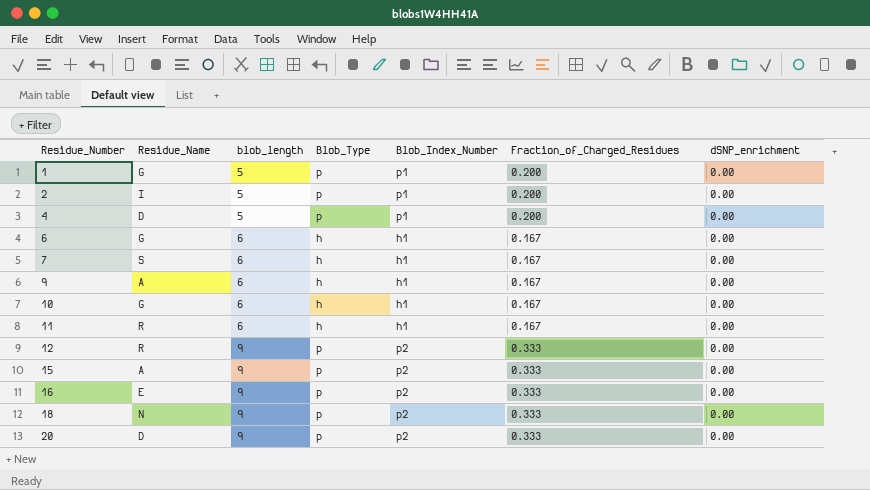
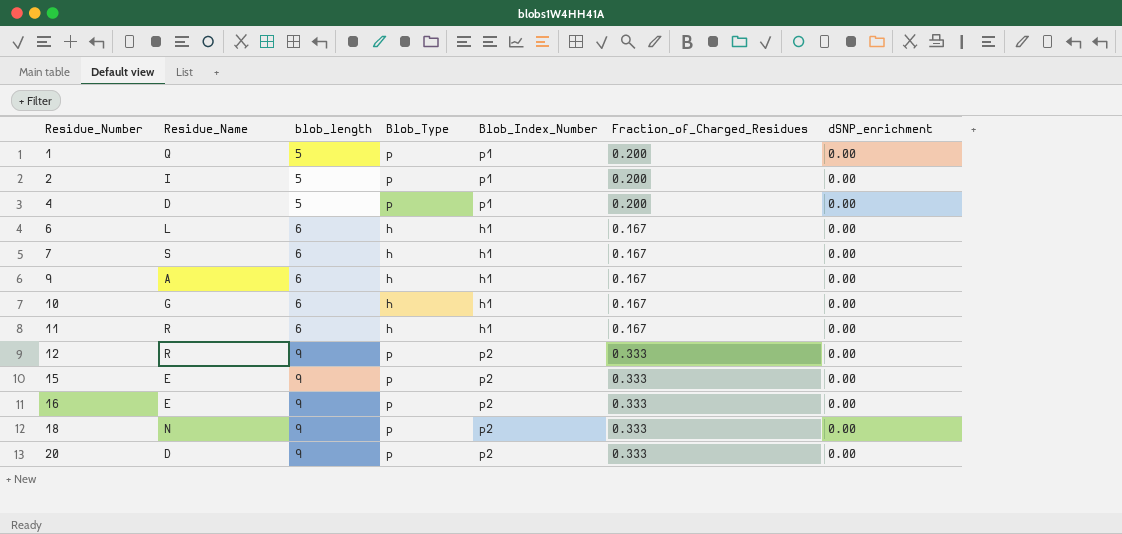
1 | Residue_Name: G -> Q
6 | Residue_Name: G -> L
15 | Residue_Name: A -> E

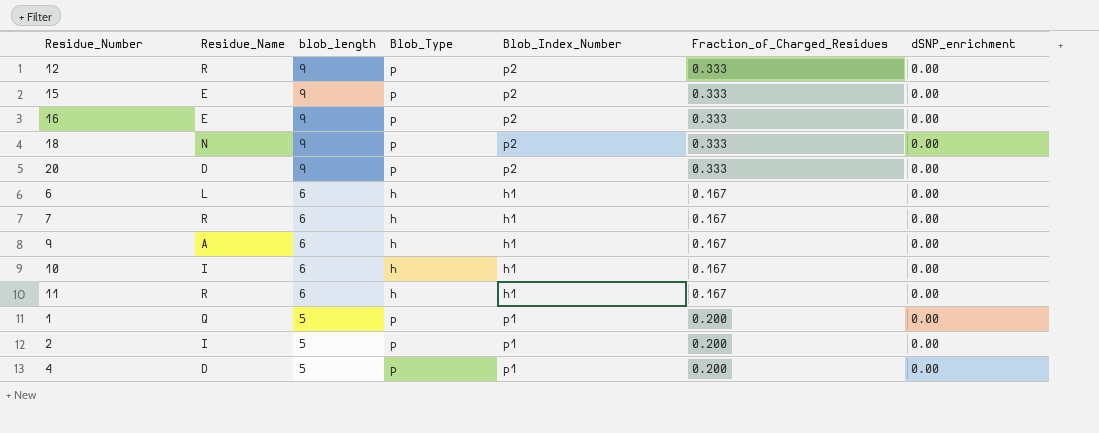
row order: Residue_Number ascending -> blob_length descending
7 | Residue_Name: S -> R
10 | Residue_Name: G -> I

